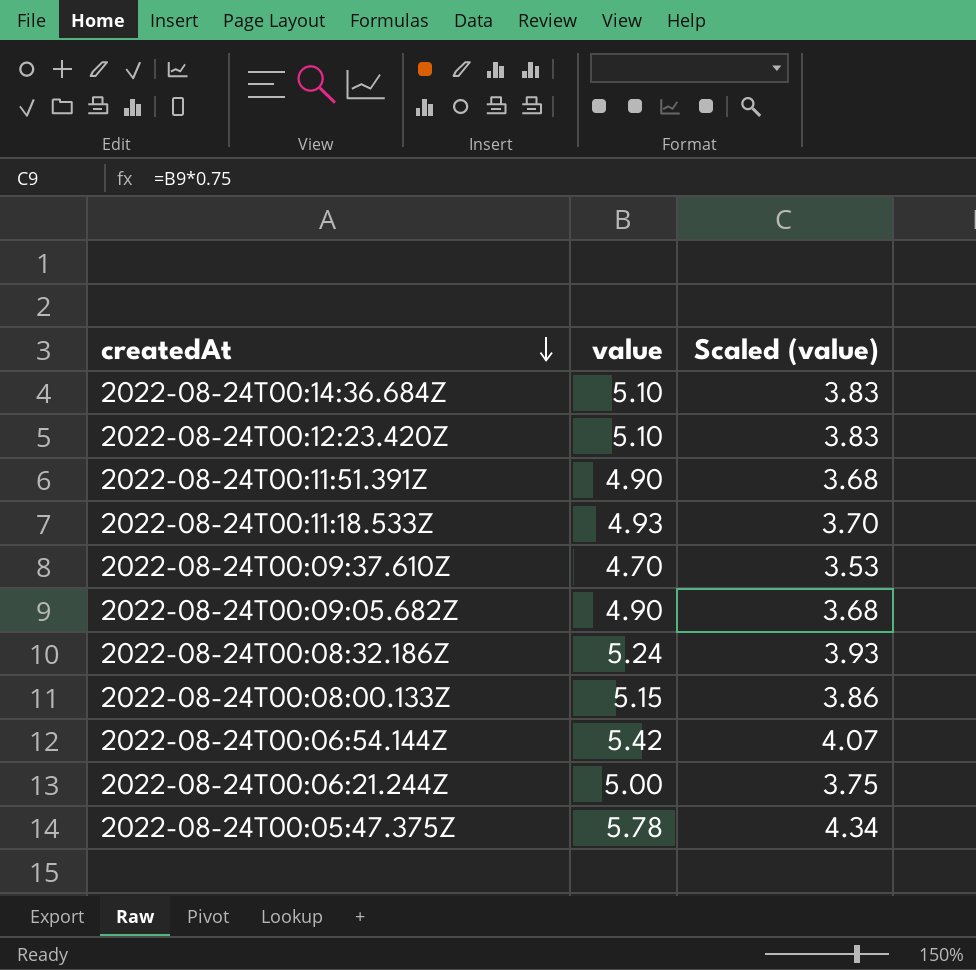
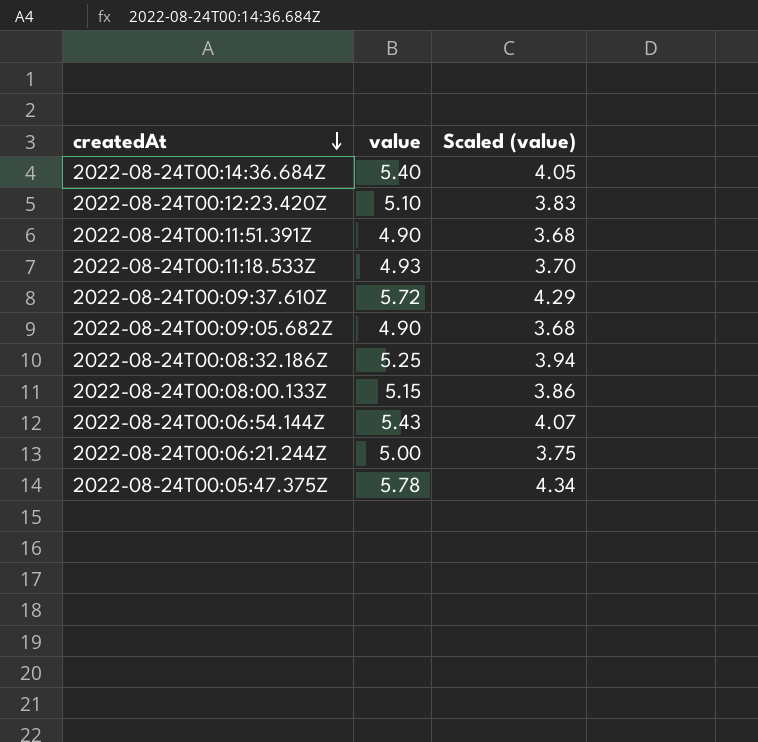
2022-08-24T00:14:36.684Z | value: 5.10 -> 5.40
2022-08-24T00:14:36.684Z | Scaled (value): 3.83 -> 4.05
2022-08-24T00:09:37.610Z | value: 4.70 -> 5.72
2022-08-24T00:09:37.610Z | Scaled (value): 3.53 -> 4.29
2022-08-24T00:08:32.186Z | value: 5.24 -> 5.25
2022-08-24T00:08:32.186Z | Scaled (value): 3.93 -> 3.94
2022-08-24T00:06:54.144Z | value: 5.42 -> 5.43

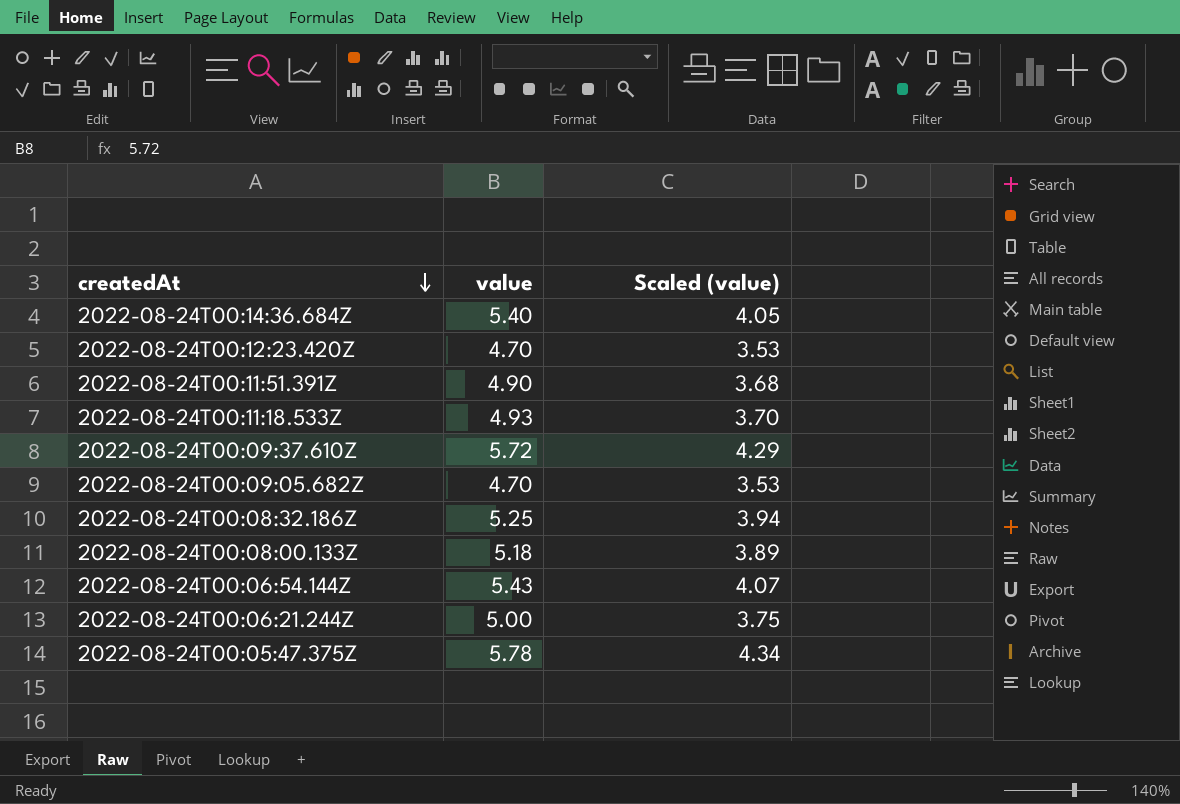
2022-08-24T00:12:23.420Z | value: 5.10 -> 4.70
2022-08-24T00:12:23.420Z | Scaled (value): 3.83 -> 3.53
2022-08-24T00:09:05.682Z | value: 4.90 -> 4.70
2022-08-24T00:09:05.682Z | Scaled (value): 3.68 -> 3.53
2022-08-24T00:08:00.133Z | value: 5.15 -> 5.18
2022-08-24T00:08:00.133Z | Scaled (value): 3.86 -> 3.89

